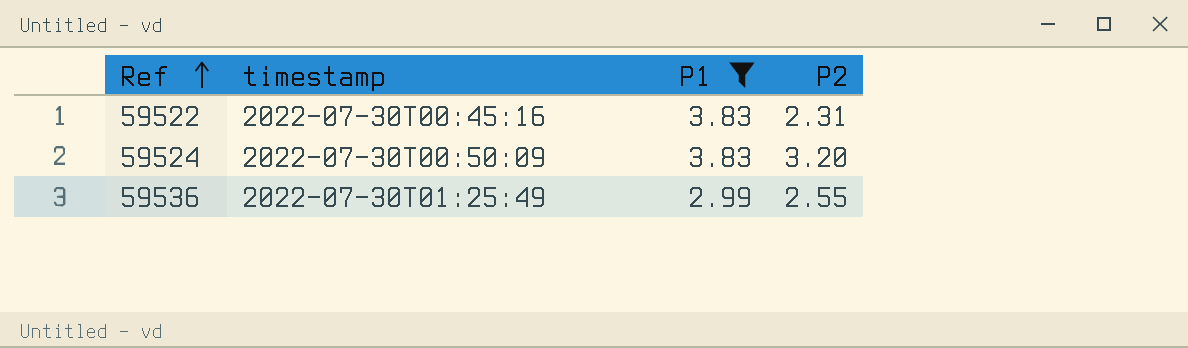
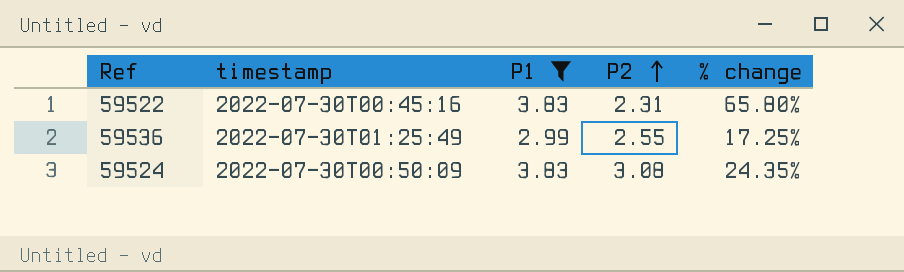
row order: Ref ascending -> P2 ascending
column % change | formula: none -> ([P1] - [P2]) / [P2]
59524 | P2: 3.20 -> 3.08

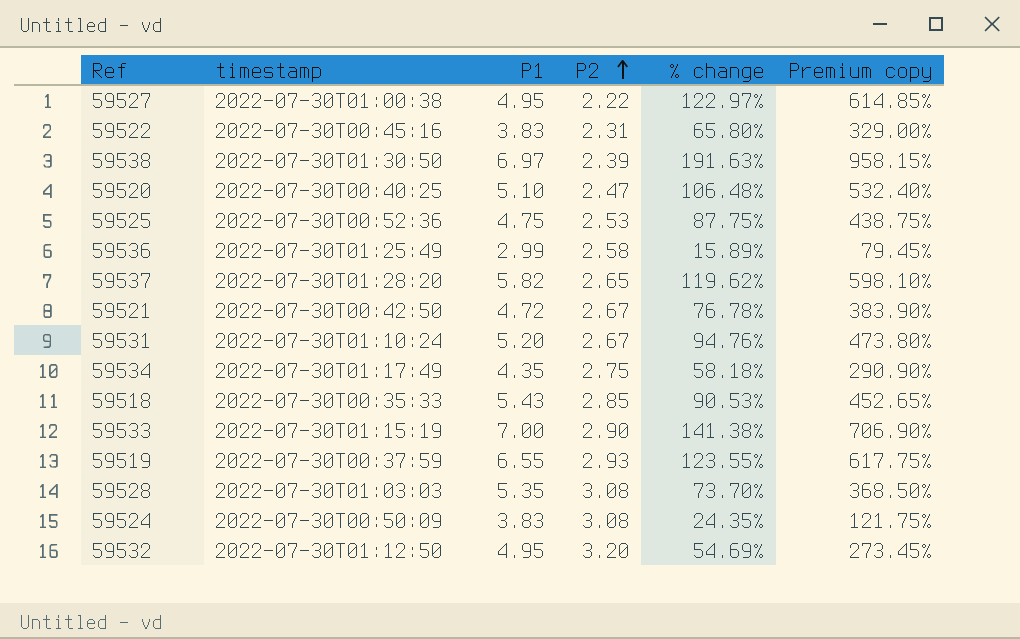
filter: P1 <= 3.83 -> none
column Premium copy | formula: none -> [% change] * 5
59536 | P2: 2.55 -> 2.58
59536 | % change: 17.25% -> 15.89%

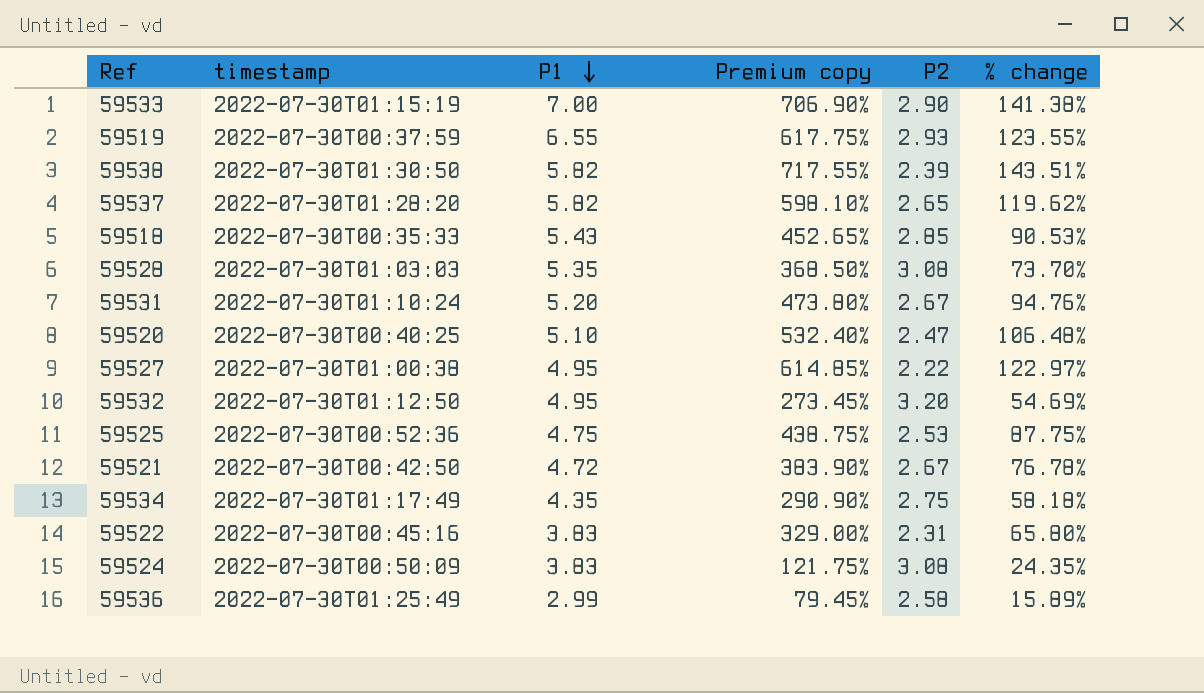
row order: P2 ascending -> P1 descending
column Premium copy | position: 6 -> 4
59538 | P1: 6.97 -> 5.82
59538 | Premium copy: 958.15% -> 717.55%
59538 | % change: 191.63% -> 143.51%

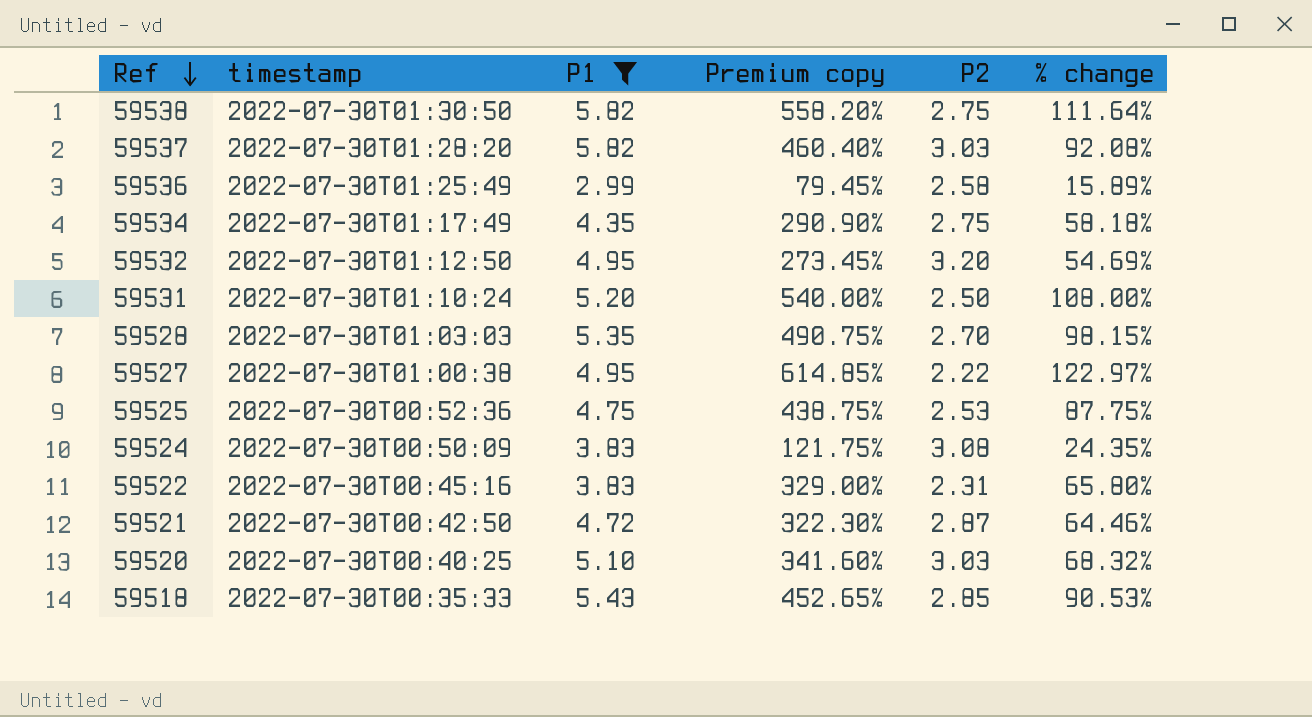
filter: none -> P1 <= 5.82
row order: P1 descending -> Ref descending
59538 | Premium copy: 717.55% -> 558.20%
59538 | P2: 2.39 -> 2.75
59538 | % change: 143.51% -> 111.64%
59537 | Premium copy: 598.10% -> 460.40%
59537 | P2: 2.65 -> 3.03
59537 | % change: 119.62% -> 92.08%
59531 | Premium copy: 473.80% -> 540.00%
59531 | P2: 2.67 -> 2.50
59531 | % change: 94.76% -> 108.00%
59528 | Premium copy: 368.50% -> 490.75%
59528 | P2: 3.08 -> 2.70
59528 | % change: 73.70% -> 98.15%
59521 | Premium copy: 383.90% -> 322.30%
59521 | P2: 2.67 -> 2.87
59521 | % change: 76.78% -> 64.46%
59520 | Premium copy: 532.40% -> 341.60%
59520 | P2: 2.47 -> 3.03
59520 | % change: 106.48% -> 68.32%

